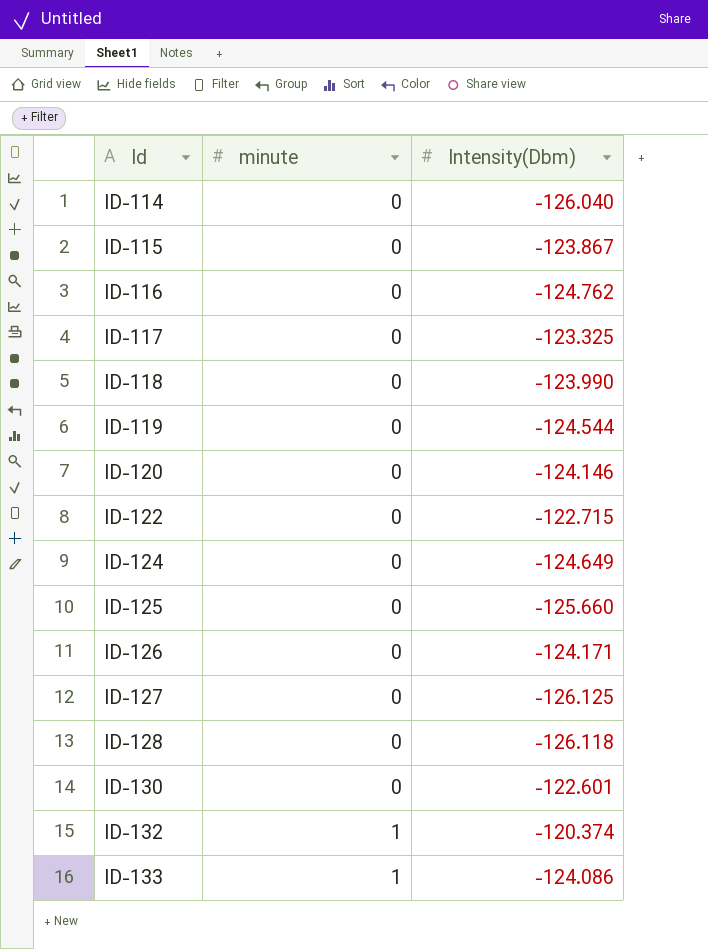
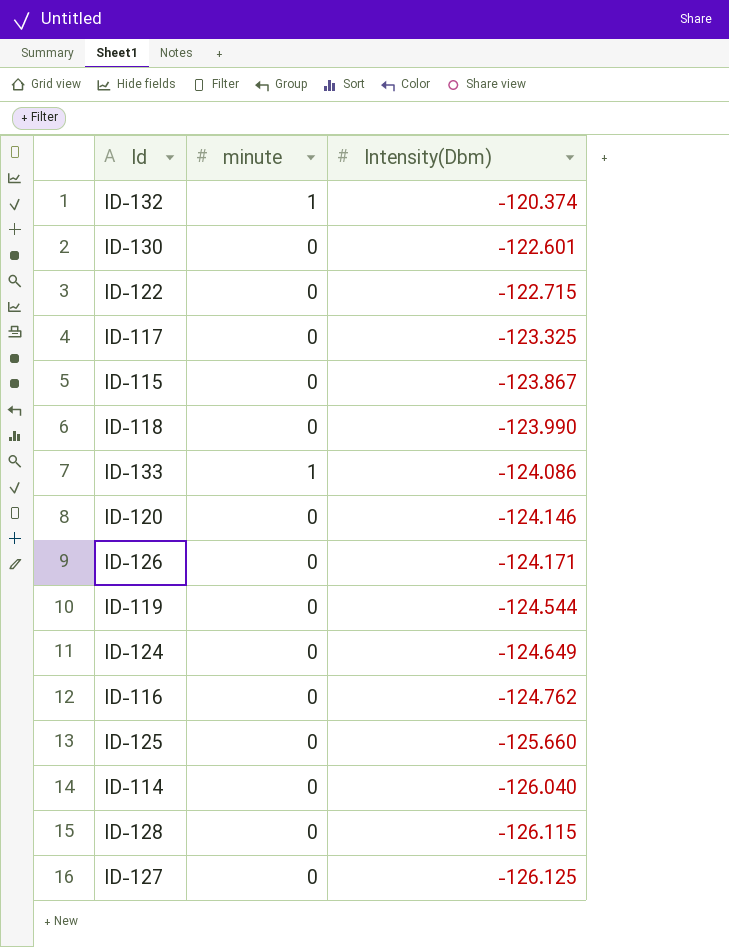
row order: Id ascending -> Intensity(Dbm) descending
ID-128 | Intensity(Dbm): -126.118 -> -126.115

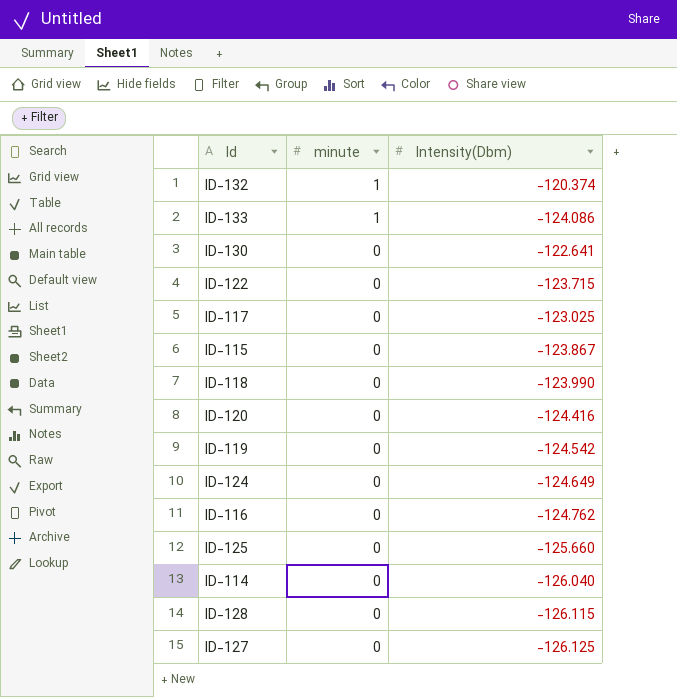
row order: Intensity(Dbm) descending -> minute descending
row ID-126: 0 | -124.171 -> none
ID-130 | Intensity(Dbm): -122.601 -> -122.641
ID-122 | Intensity(Dbm): -122.715 -> -123.715
ID-117 | Intensity(Dbm): -123.325 -> -123.025
ID-120 | Intensity(Dbm): -124.146 -> -124.416
ID-119 | Intensity(Dbm): -124.544 -> -124.542

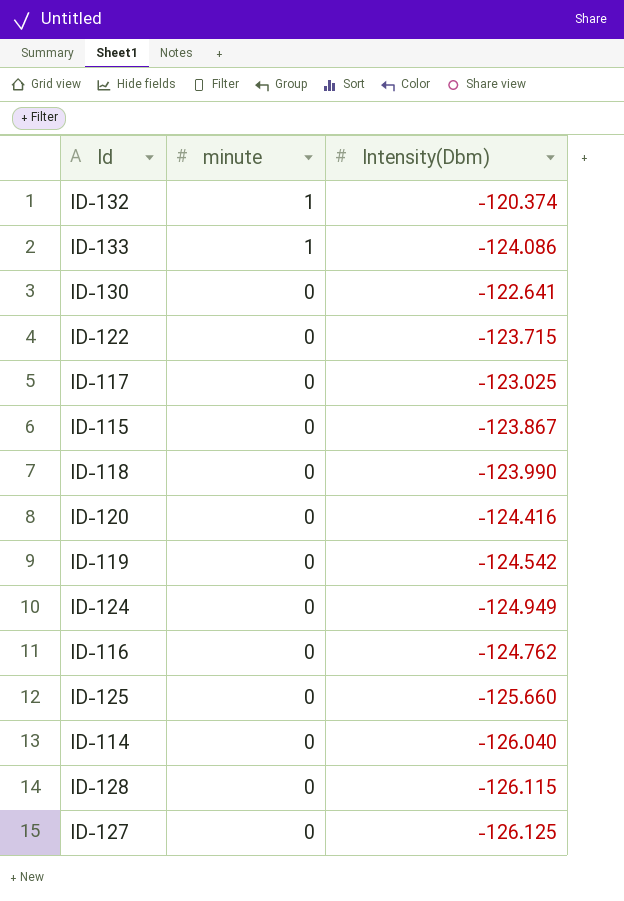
ID-124 | Intensity(Dbm): -124.649 -> -124.949

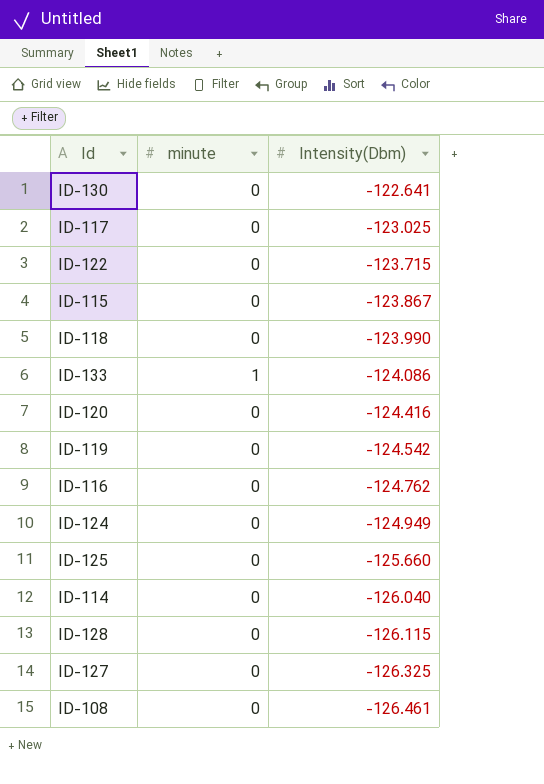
row order: minute descending -> Intensity(Dbm) descending
row ID-132: 1 | -120.374 -> none
ID-127 | Intensity(Dbm): -126.125 -> -126.325
row ID-108: none -> 0 | -126.461

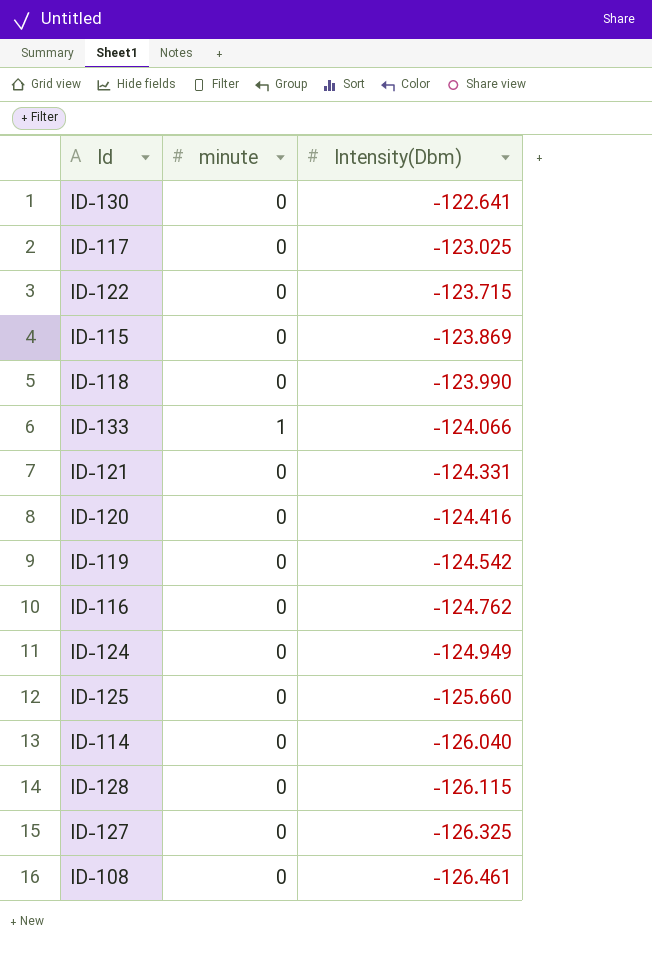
ID-115 | Intensity(Dbm): -123.867 -> -123.869
ID-133 | Intensity(Dbm): -124.086 -> -124.066
row ID-121: none -> 0 | -124.331

